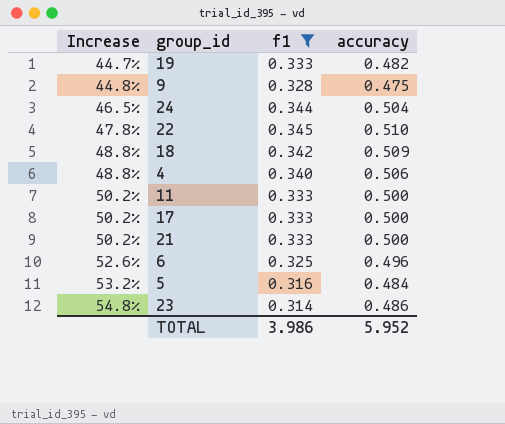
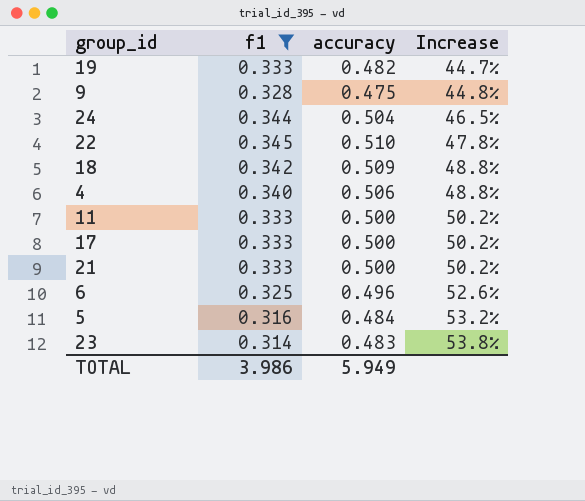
column Increase | position: 1 -> 4
23 | accuracy: 0.486 -> 0.483
23 | Increase: 54.8% -> 53.8%
TOTAL | accuracy: 5.952 -> 5.949

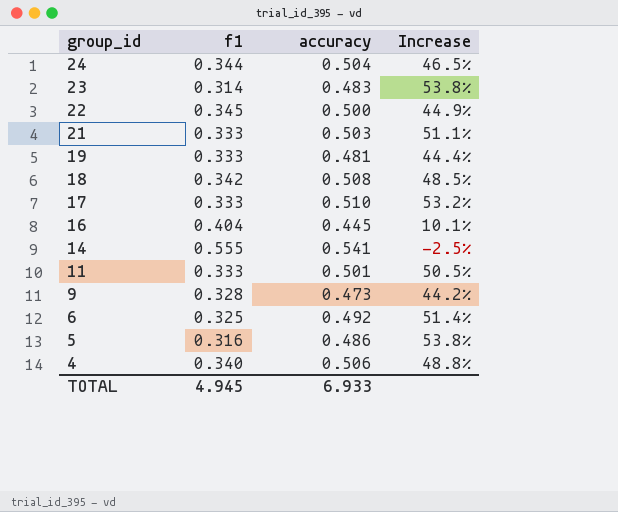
filter: f1 <= 0.345 -> none
row order: Increase ascending -> group_id descending
22 | accuracy: 0.510 -> 0.500
22 | Increase: 47.8% -> 44.9%
21 | accuracy: 0.500 -> 0.503
21 | Increase: 50.2% -> 51.1%
19 | accuracy: 0.482 -> 0.481
19 | Increase: 44.7% -> 44.4%
18 | accuracy: 0.509 -> 0.508
18 | Increase: 48.8% -> 48.5%
17 | accuracy: 0.500 -> 0.510
17 | Increase: 50.2% -> 53.2%
11 | accuracy: 0.500 -> 0.501
11 | Increase: 50.2% -> 50.5%
9 | accuracy: 0.475 -> 0.473
9 | Increase: 44.8% -> 44.2%
6 | accuracy: 0.496 -> 0.492
6 | Increase: 52.6% -> 51.4%
5 | accuracy: 0.484 -> 0.486
5 | Increase: 53.2% -> 53.8%
TOTAL | f1: 3.986 -> 4.945
TOTAL | accuracy: 5.949 -> 6.933

